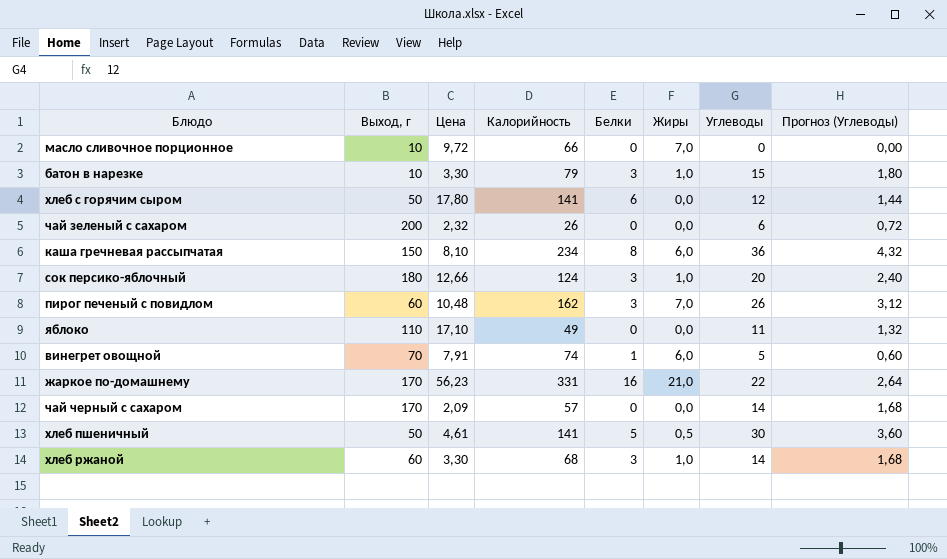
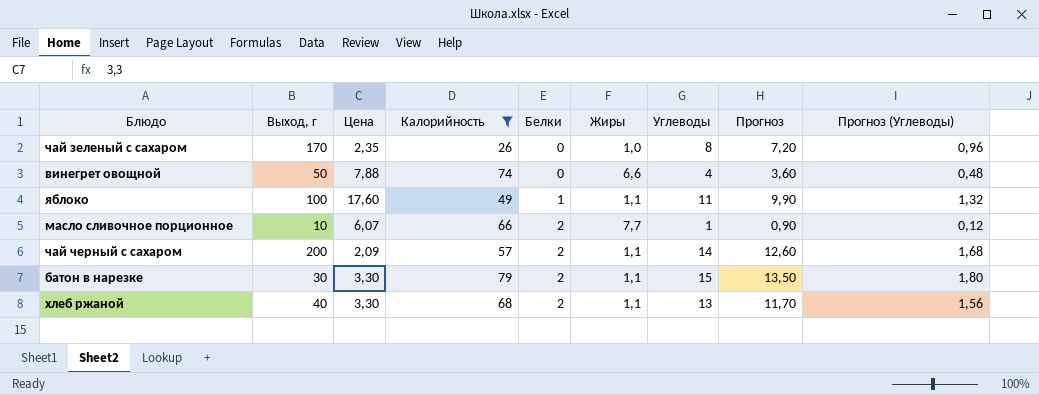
filter: none -> Калорийность <= 79
row order: none -> Белки ascending
column Прогноз | formula: none -> [Углеводы] * 0,9
чай зеленый с сахаром | Выход, г: 200 -> 170
чай зеленый с сахаром | Цена: 2,32 -> 2,35
чай зеленый с сахаром | Жиры: 0,0 -> 1,0
чай зеленый с сахаром | Углеводы: 6 -> 8
чай зеленый с сахаром | Прогноз (Углеводы): 0,72 -> 0,96
винегрет овощной | Выход, г: 70 -> 50
винегрет овощной | Цена: 7,91 -> 7,88
винегрет овощной | Белки: 1 -> 0
винегрет овощной | Жиры: 6,0 -> 6,6
винегрет овощной | Углеводы: 5 -> 4
винегрет овощной | Прогноз (Углеводы): 0,60 -> 0,48
яблоко | Выход, г: 110 -> 100
яблоко | Цена: 17,10 -> 17,60
яблоко | Белки: 0 -> 1
яблоко | Жиры: 0,0 -> 1,1
масло сливочное порционное | Цена: 9,72 -> 6,07
масло сливочное порционное | Белки: 0 -> 2
масло сливочное порционное | Жиры: 7,0 -> 7,7
масло сливочное порционное | Углеводы: 0 -> 1
масло сливочное порционное | Прогноз (Углеводы): 0,00 -> 0,12
чай черный с сахаром | Выход, г: 170 -> 200
чай черный с сахаром | Белки: 0 -> 2
чай черный с сахаром | Жиры: 0,0 -> 1,1
батон в нарезке | Выход, г: 10 -> 30
батон в нарезке | Белки: 3 -> 2
батон в нарезке | Жиры: 1,0 -> 1,1
хлеб ржаной | Выход, г: 60 -> 40
хлеб ржаной | Белки: 3 -> 2
хлеб ржаной | Жиры: 1,0 -> 1,1
хлеб ржаной | Углеводы: 14 -> 13
хлеб ржаной | Прогноз (Углеводы): 1,68 -> 1,56

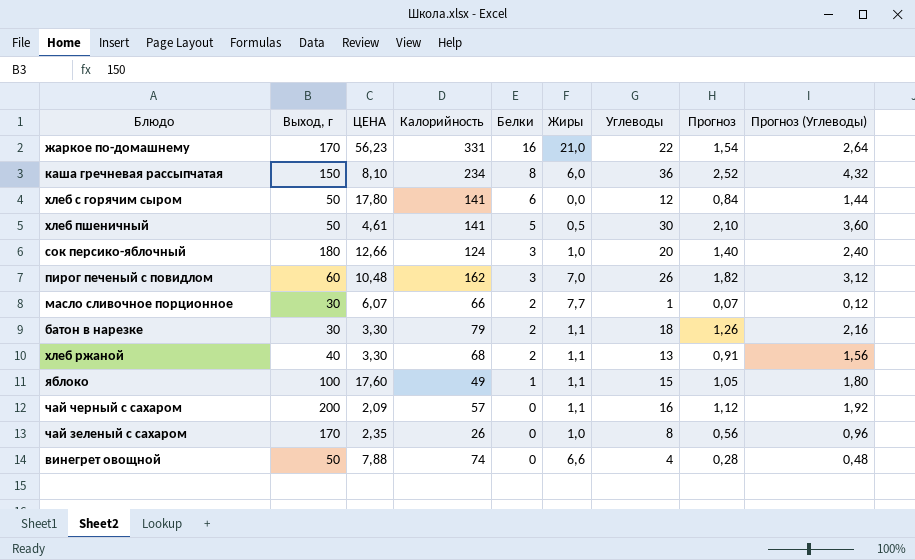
filter: Калорийность <= 79 -> none
row order: Белки ascending -> Белки descending
column name: Цена -> ЦЕНА
column Прогноз | formula: [Углеводы] * 0,9 -> [Углеводы] * 0,07
масло сливочное порционное | Выход, г: 10 -> 30
батон в нарезке | Углеводы: 15 -> 18
батон в нарезке | Прогноз (Углеводы): 1,80 -> 2,16
яблоко | Углеводы: 11 -> 15
яблоко | Прогноз (Углеводы): 1,32 -> 1,80
чай черный с сахаром | Белки: 2 -> 0
чай черный с сахаром | Углеводы: 14 -> 16
чай черный с сахаром | Прогноз (Углеводы): 1,68 -> 1,92

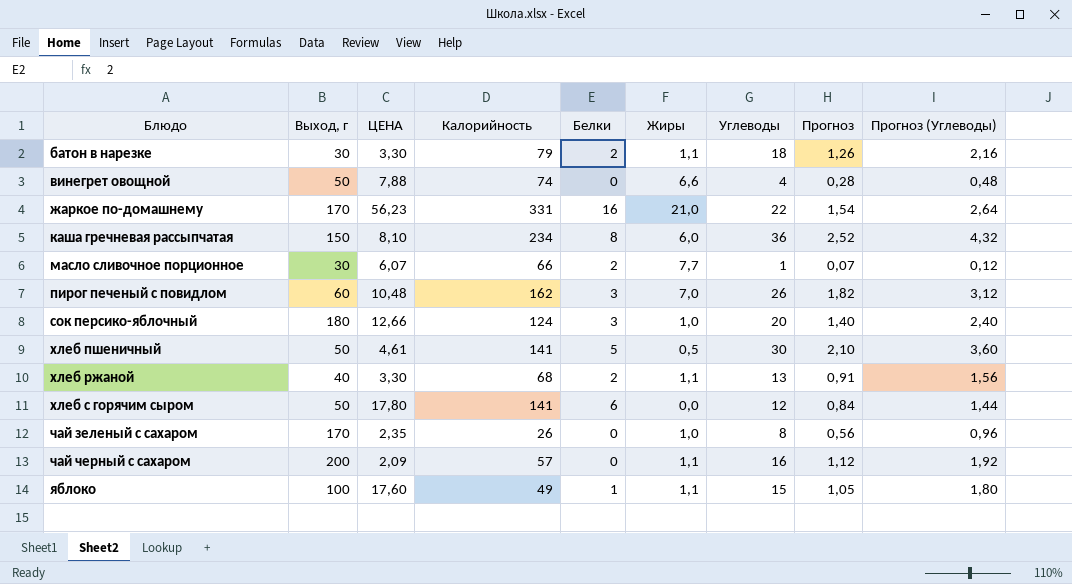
row order: Белки descending -> Блюдо ascending

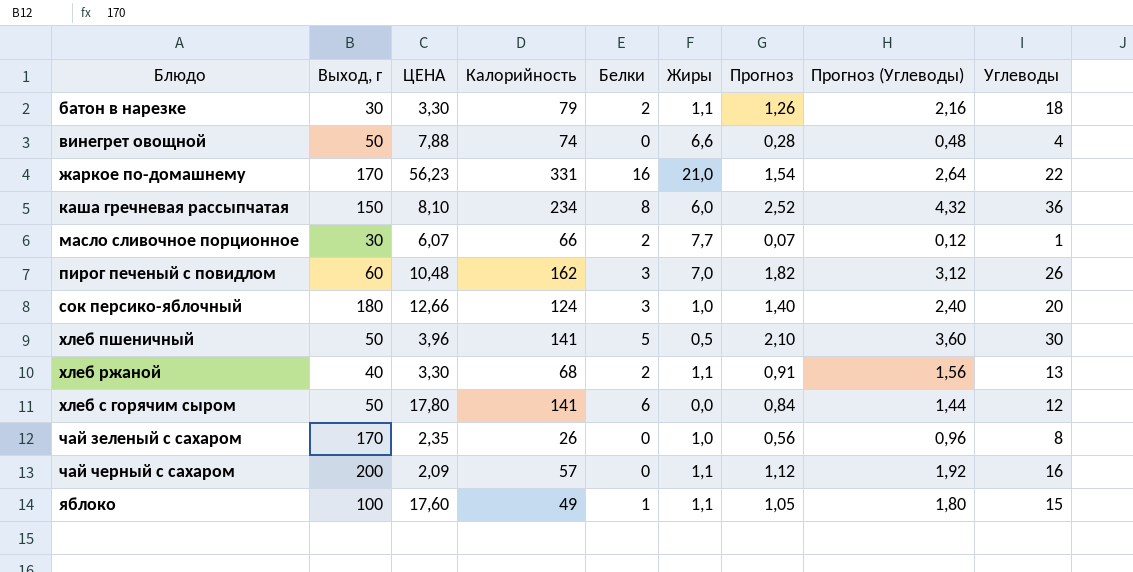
column Углеводы | position: 7 -> 9
хлеб пшеничный | ЦЕНА: 4,61 -> 3,96

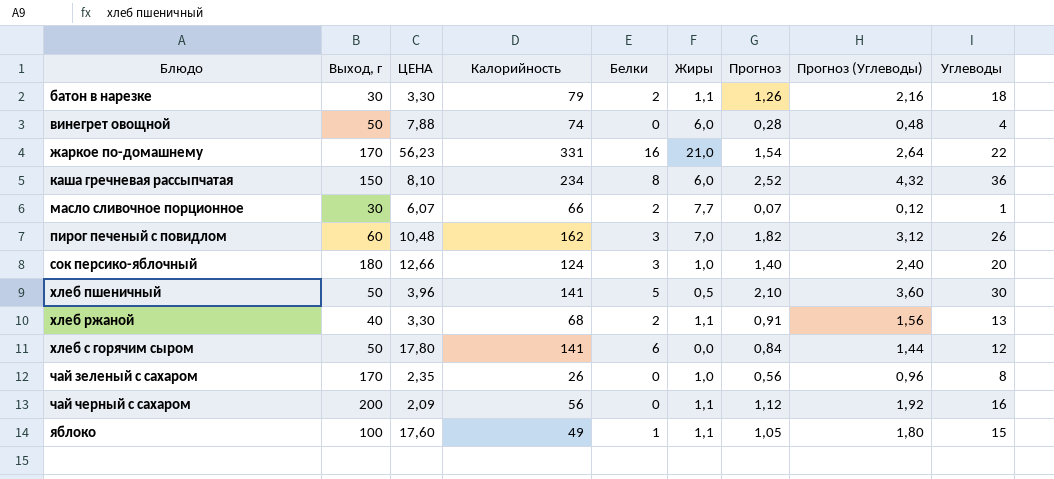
винегрет овощной | Жиры: 6,6 -> 6,0
чай черный с сахаром | Калорийность: 57 -> 56

